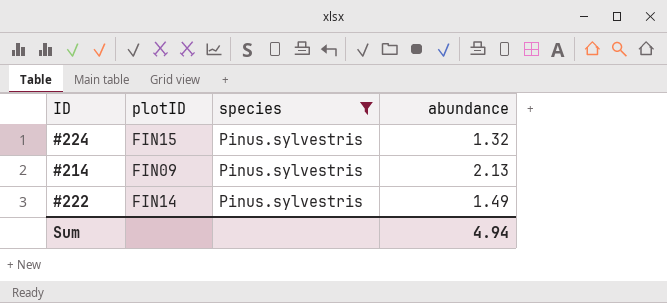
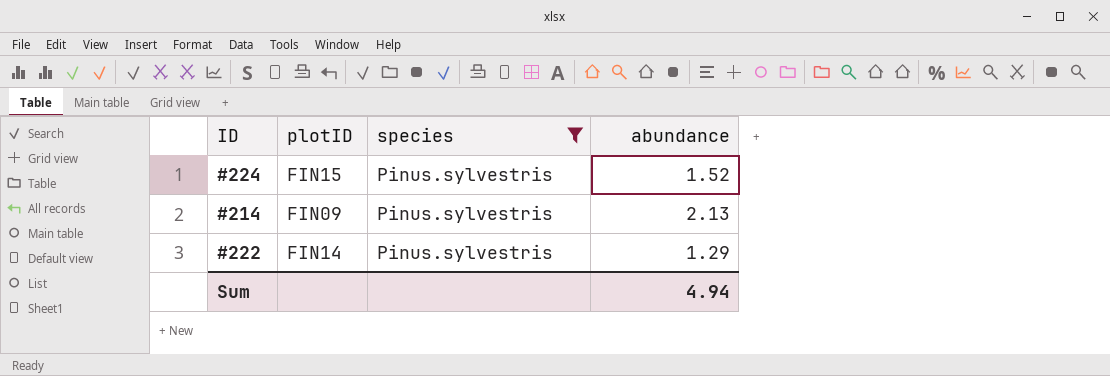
#224 | abundance: 1.32 -> 1.52
#222 | abundance: 1.49 -> 1.29

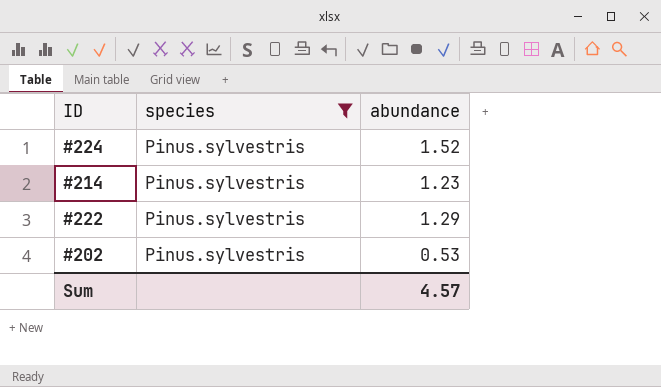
column plotID | position: 2 -> none
#214 | abundance: 2.13 -> 1.23
row #202: none -> Pinus.sylvestris | 0.53
Sum | abundance: 4.94 -> 4.57

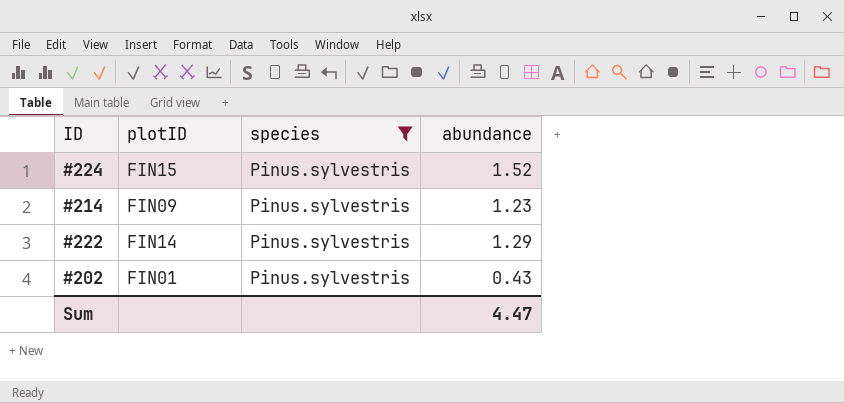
column plotID | position: none -> 2
#202 | abundance: 0.53 -> 0.43
Sum | abundance: 4.57 -> 4.47

